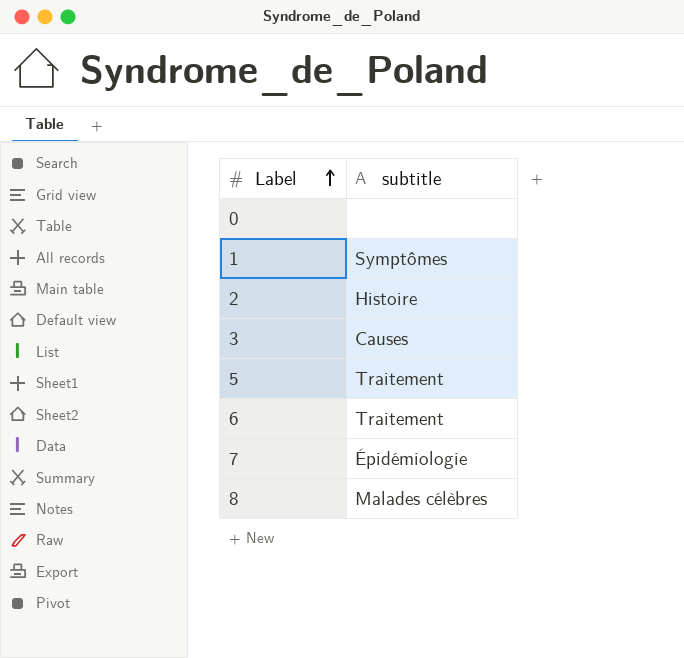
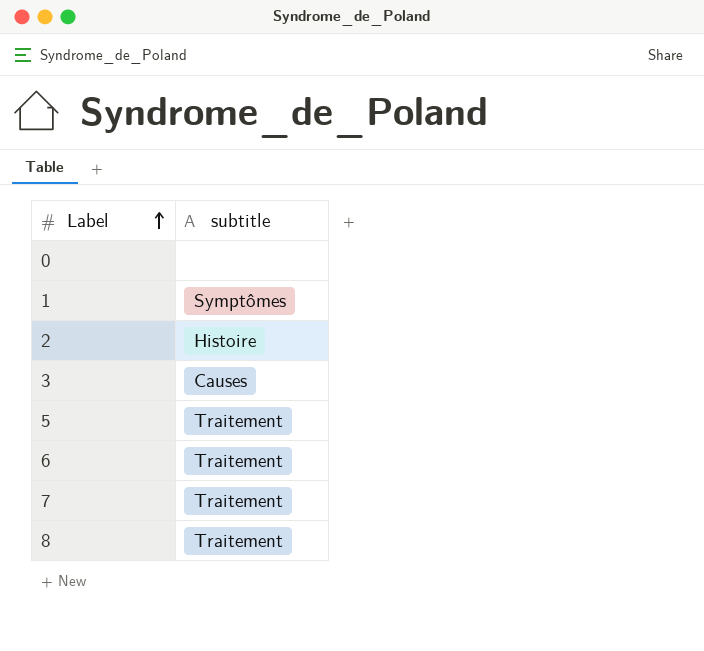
7 | subtitle: Épidémiologie -> Traitement
8 | subtitle: Malades célèbres -> Traitement

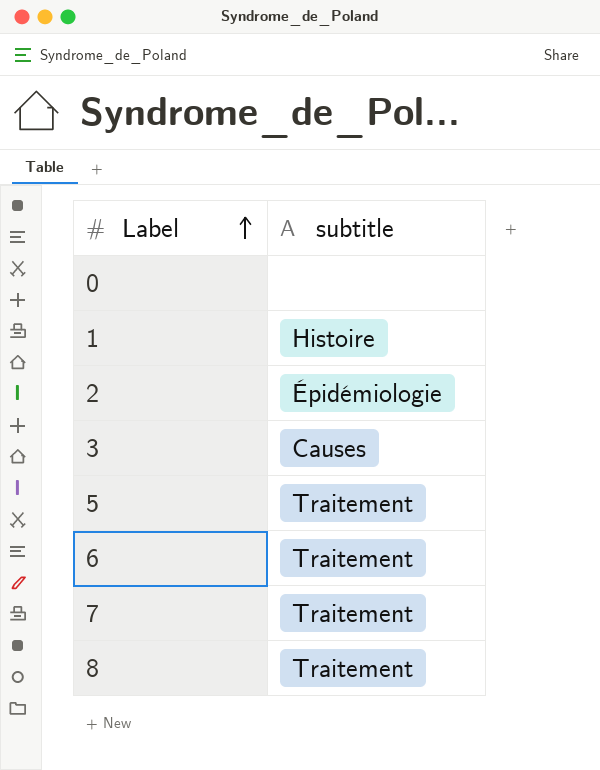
1 | subtitle: Symptômes -> Histoire
2 | subtitle: Histoire -> Épidémiologie

